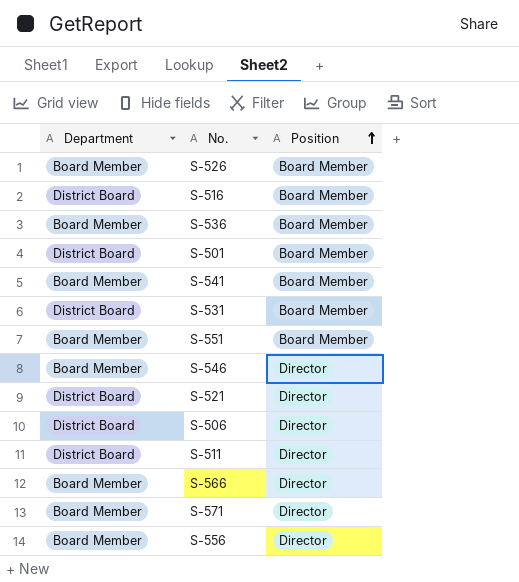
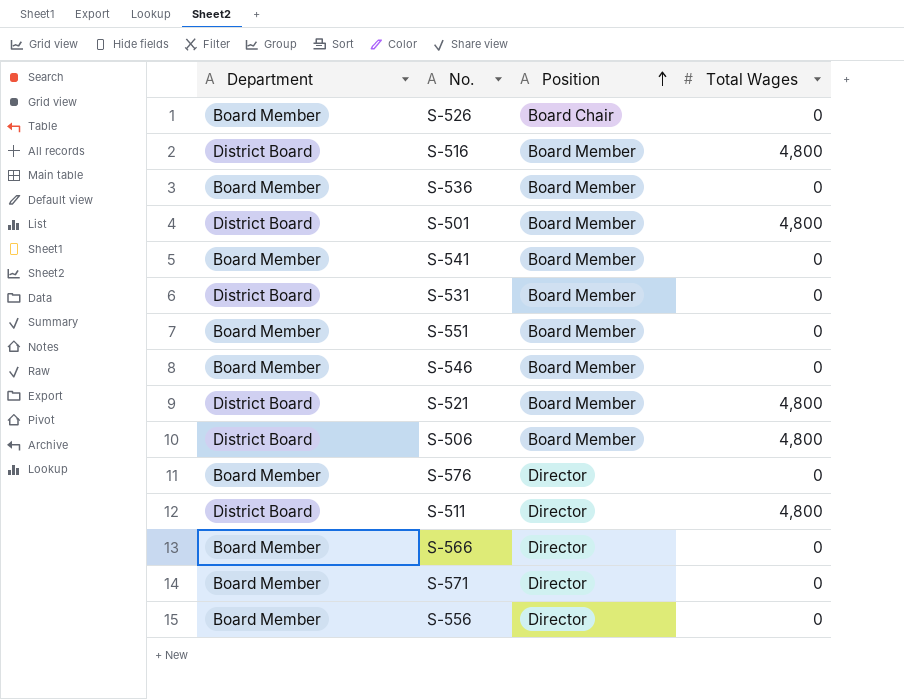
column Total Wages | position: none -> 4
S-526 | Position: Board Member -> Board Chair
S-546 | Position: Director -> Board Member
S-521 | Position: Director -> Board Member
S-506 | Position: Director -> Board Member
row S-576: none -> Board Member | Director | 0

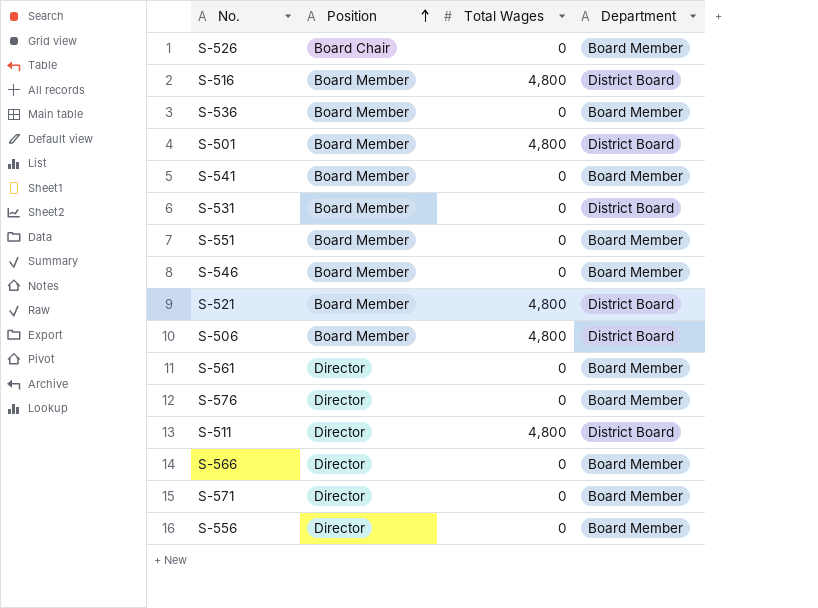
column Department | position: 1 -> 4
row S-561: none -> Director | 0 | Board Member

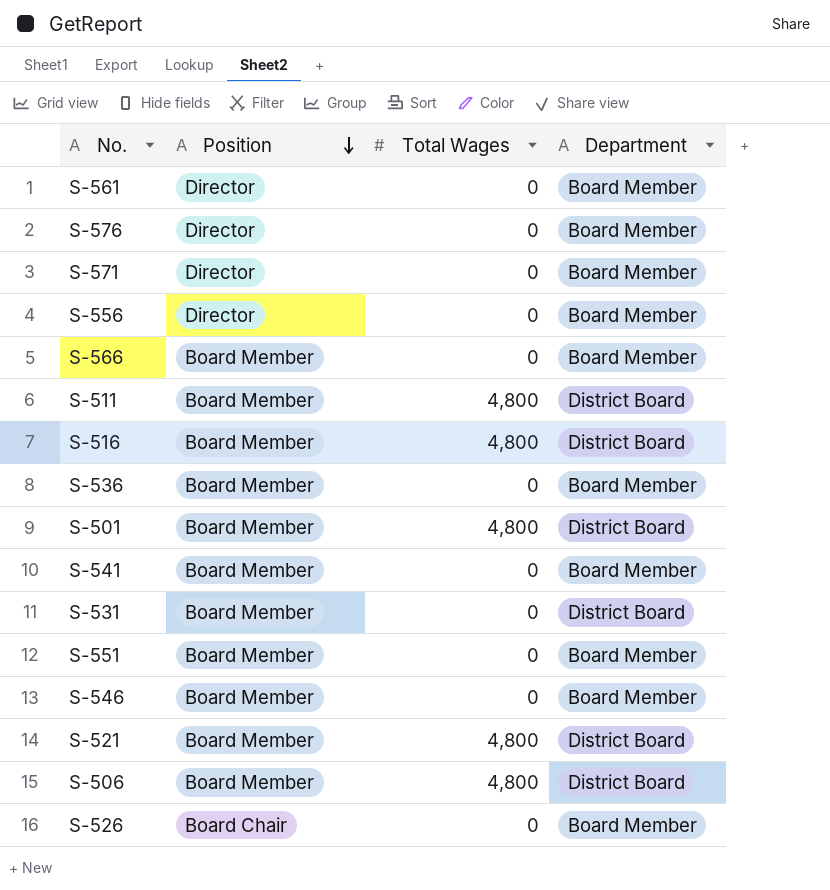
row order: Position ascending -> Position descending
S-566 | Position: Director -> Board Member
S-511 | Position: Director -> Board Member

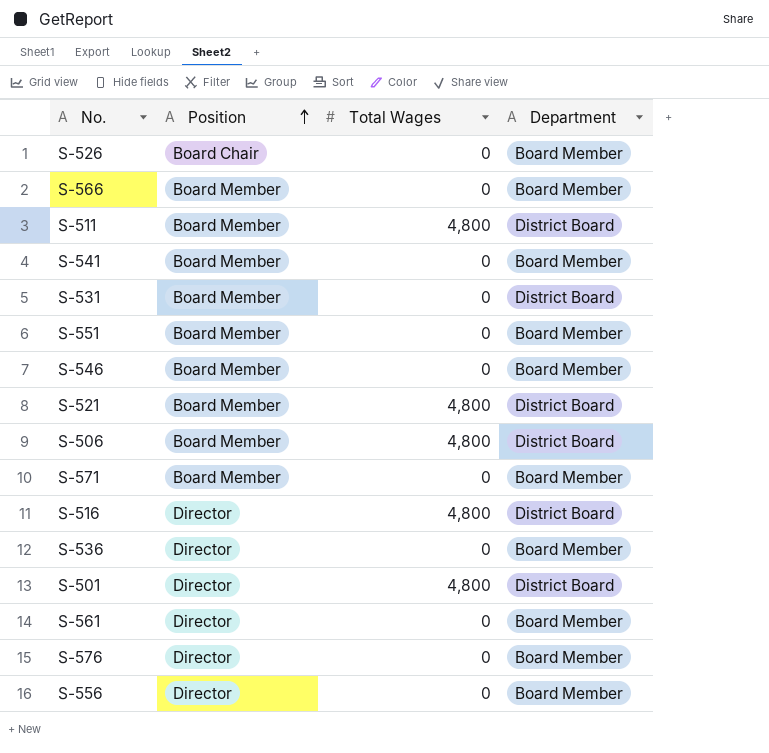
row order: Position descending -> Position ascending
S-571 | Position: Director -> Board Member
S-516 | Position: Board Member -> Director
S-536 | Position: Board Member -> Director
S-501 | Position: Board Member -> Director

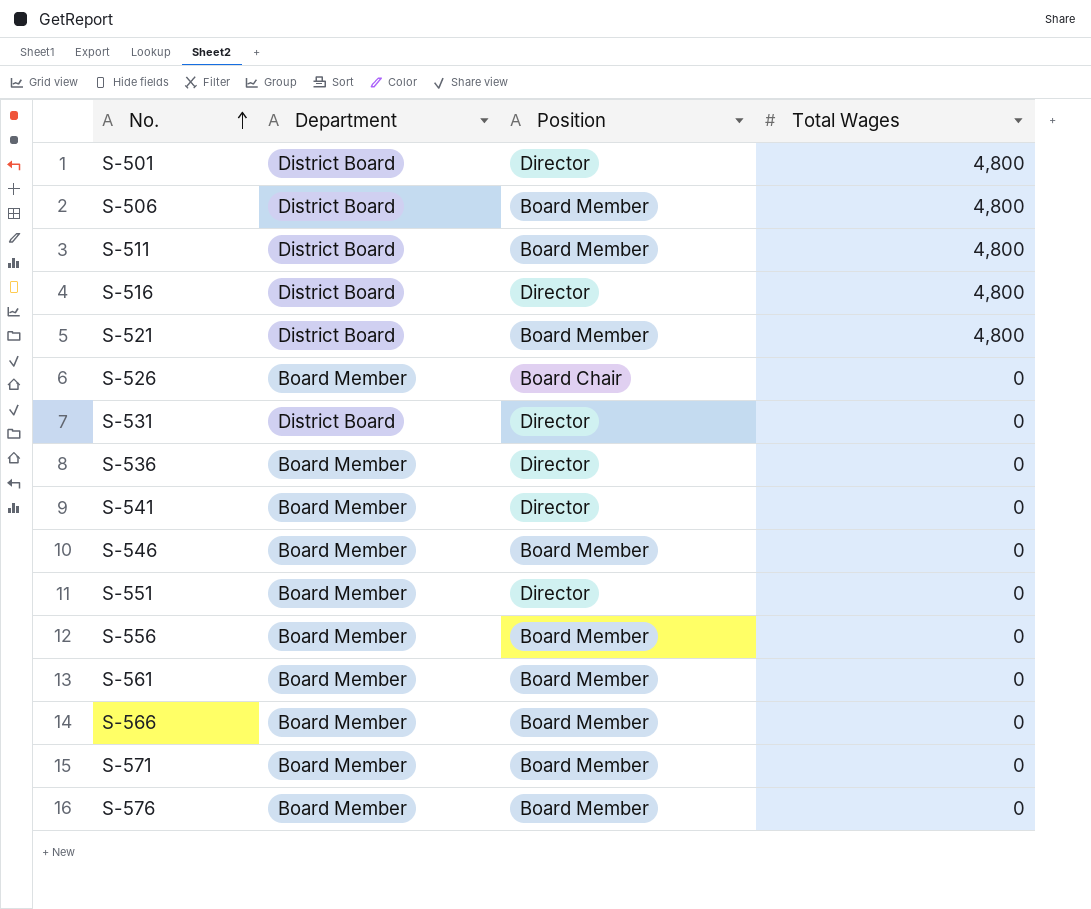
row order: Position ascending -> No. ascending
column Department | position: 4 -> 2
S-531 | Position: Board Member -> Director
S-541 | Position: Board Member -> Director
S-551 | Position: Board Member -> Director
S-556 | Position: Director -> Board Member
S-561 | Position: Director -> Board Member
S-576 | Position: Director -> Board Member

